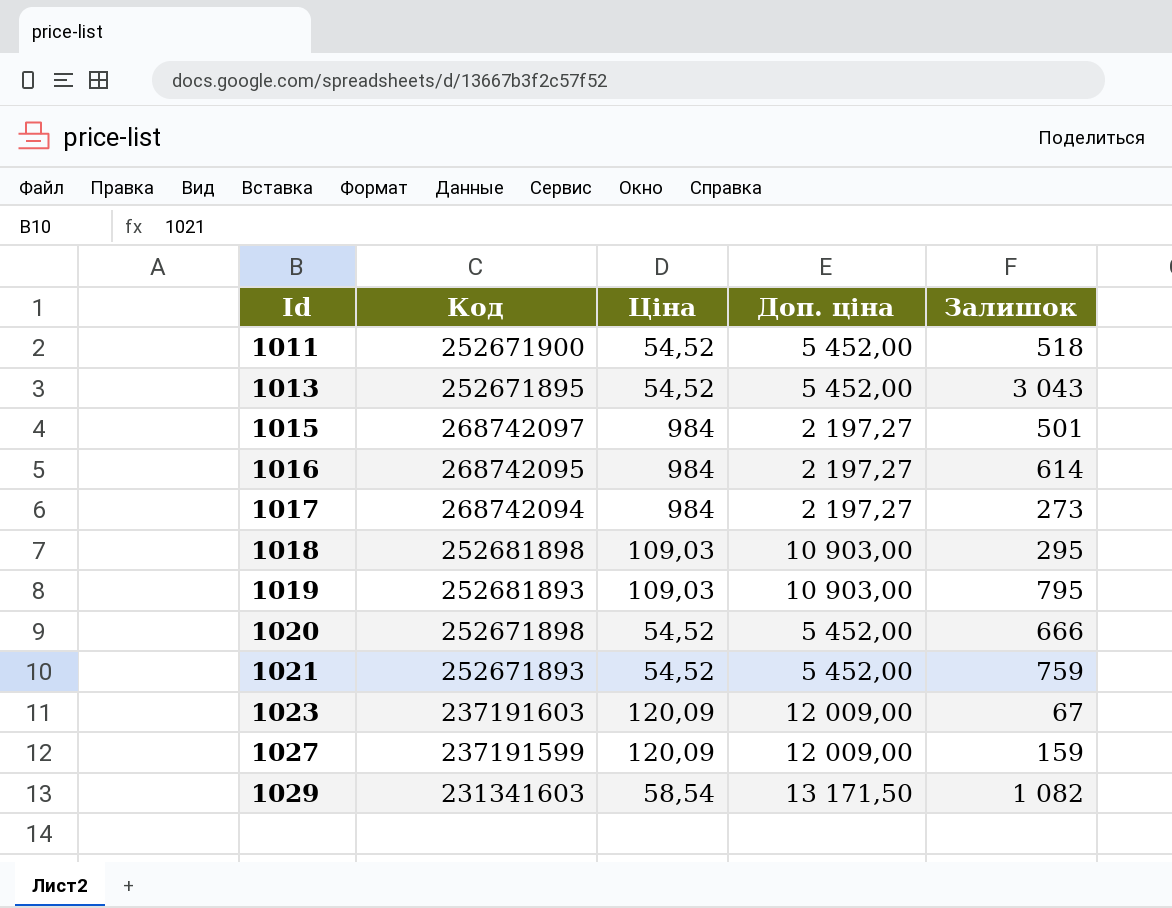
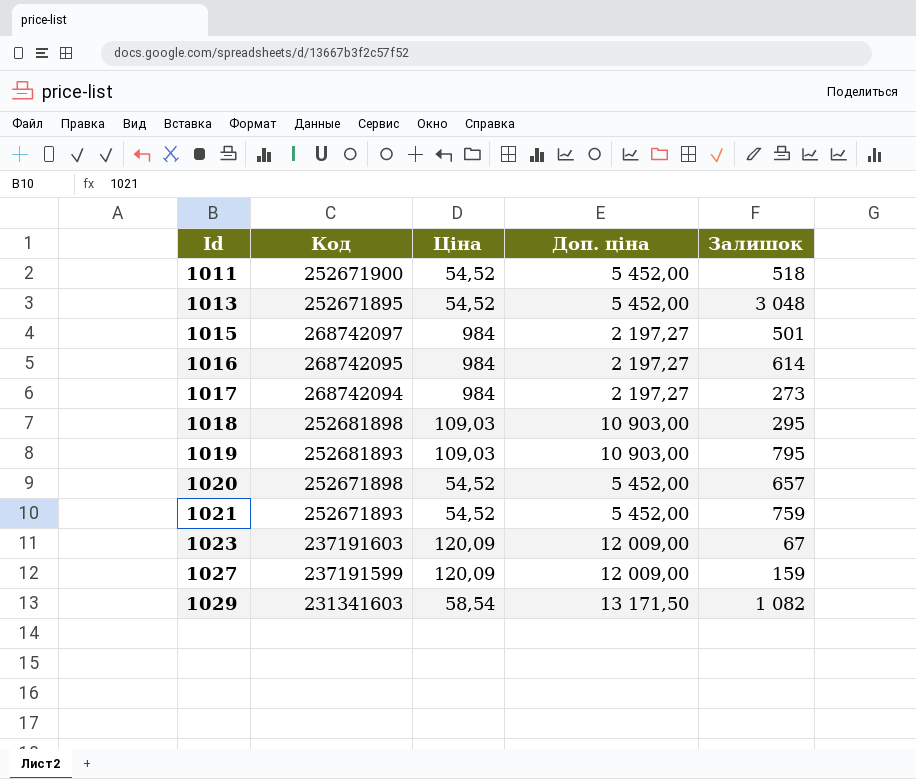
1013 | Залишок: 3 043 -> 3 048
1020 | Залишок: 666 -> 657

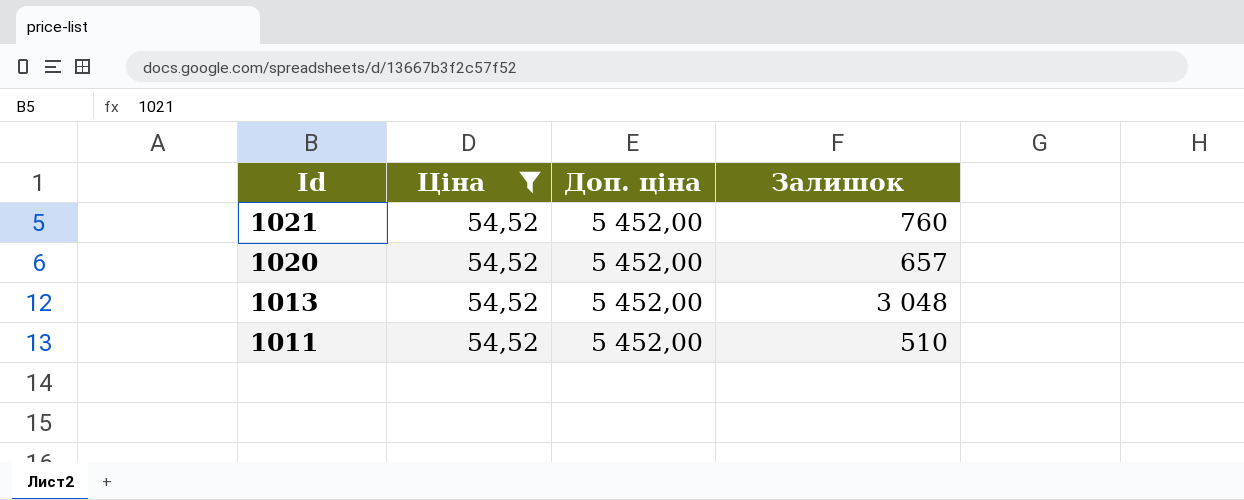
filter: none -> Ціна = 54,52
row order: Id ascending -> Id descending
column Код | position: 2 -> none
1021 | Залишок: 759 -> 760
1011 | Залишок: 518 -> 510

